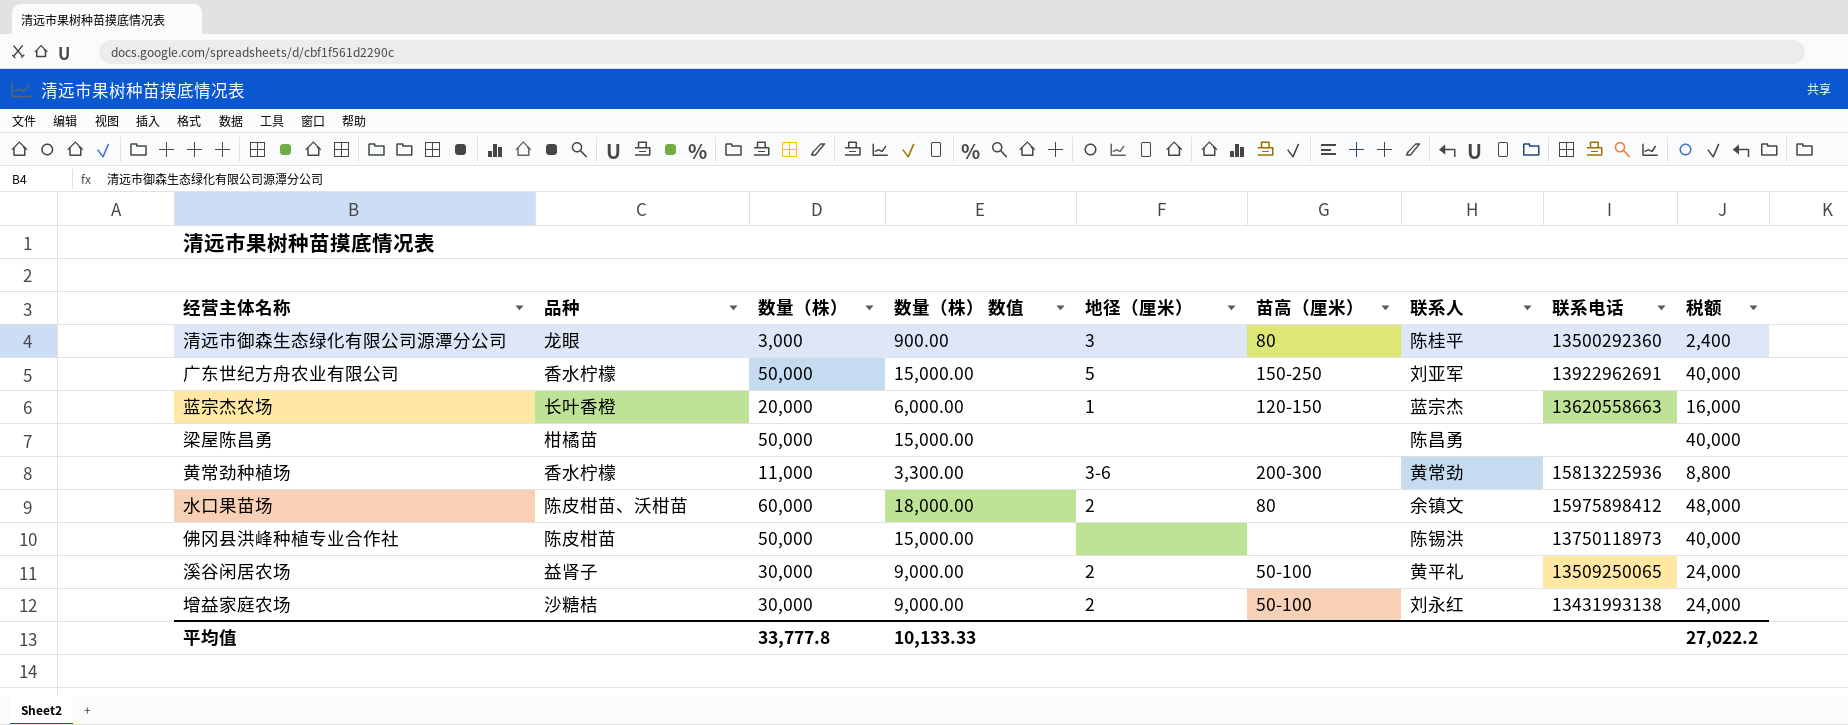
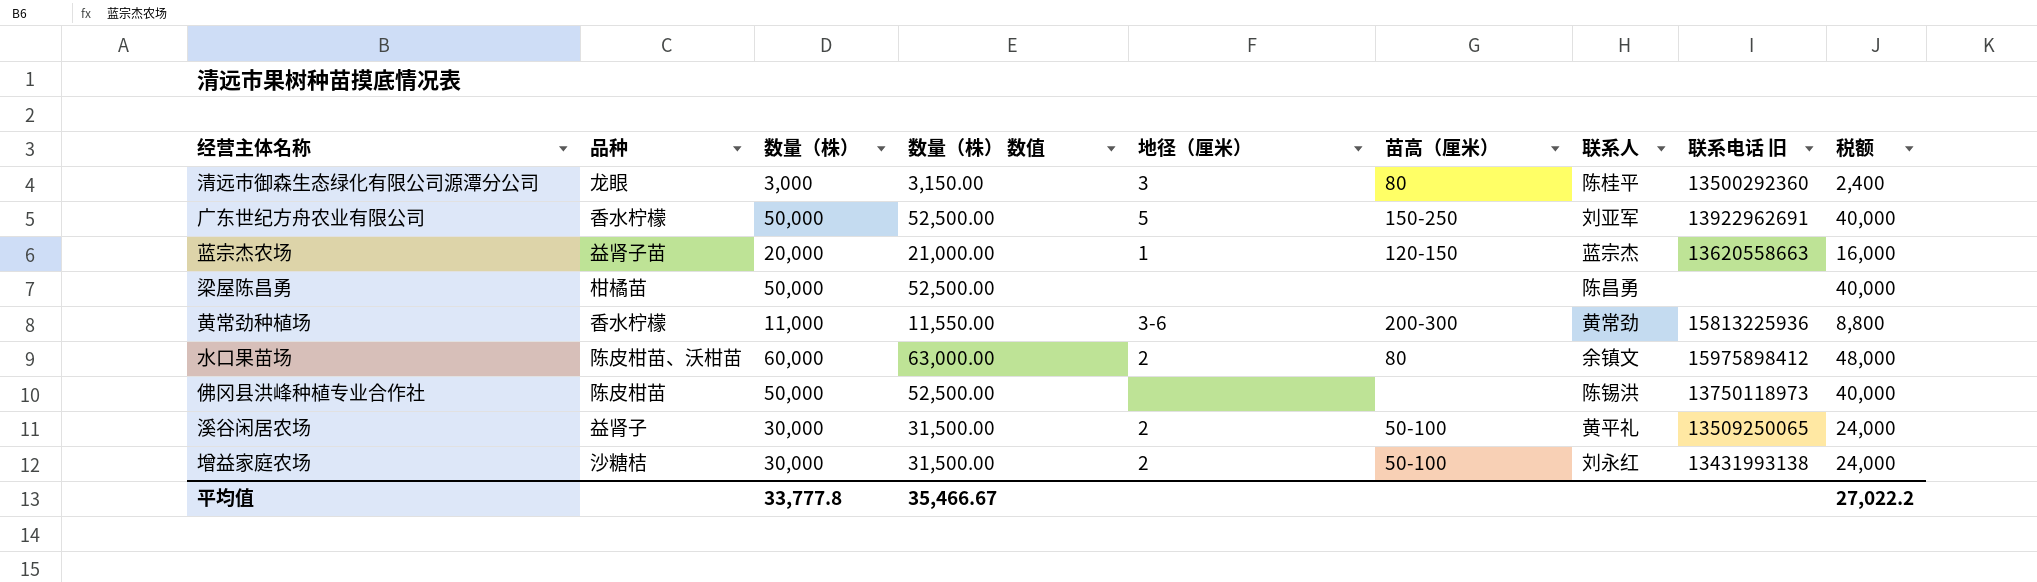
column 数量（株） 数值 | formula: [数量（株）] * 0.3 -> [数量（株）] * 1.05
column name: 联系电话 -> 联系电话 旧
蓝宗杰农场 | 品种: 长叶香橙 -> 益肾子苗
平均值 | 数量（株） 数值: 10,133.33 -> 35,466.67

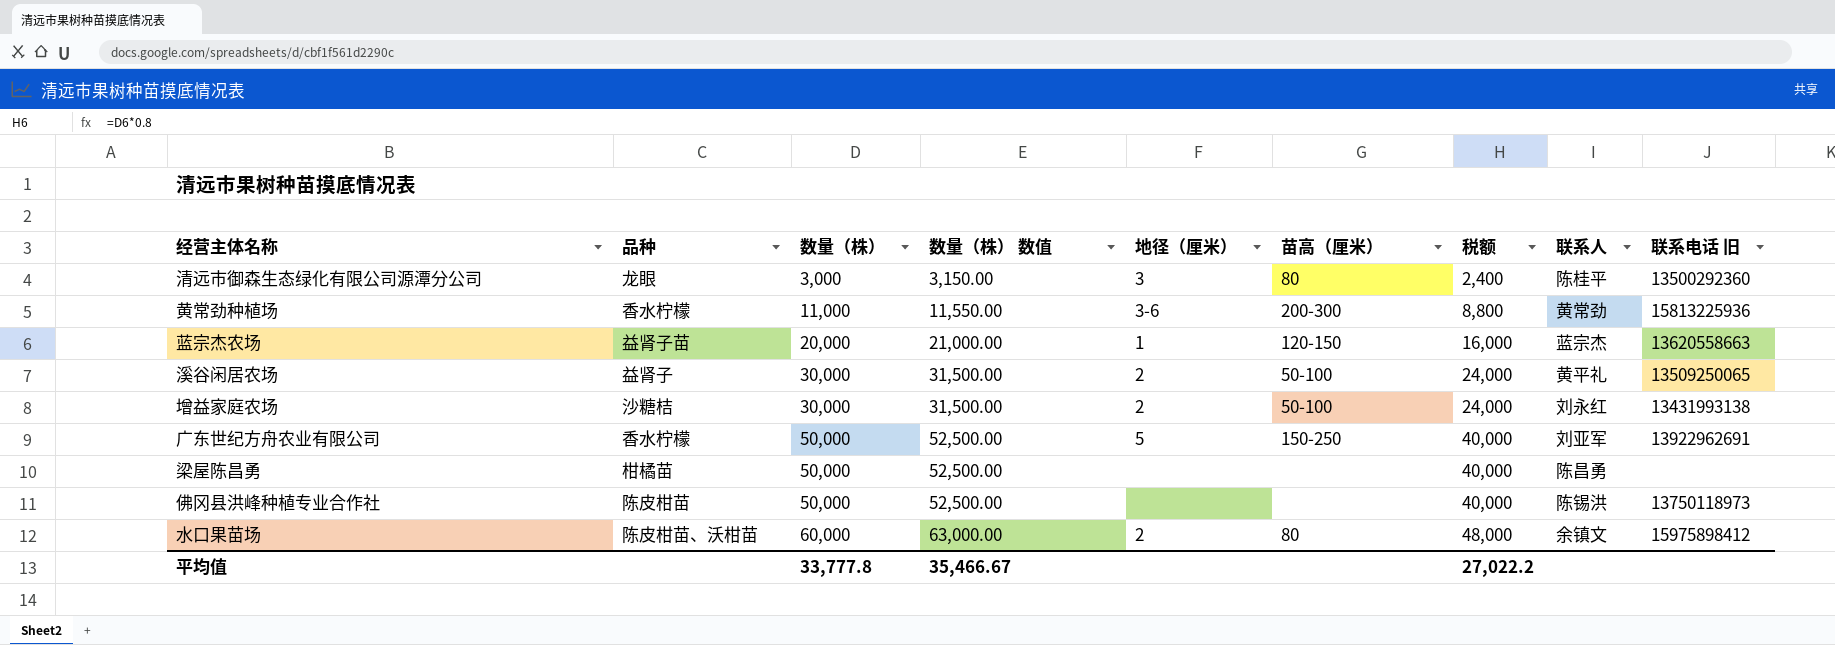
row order: none -> 数量（株） ascending
column 税额 | position: 9 -> 7

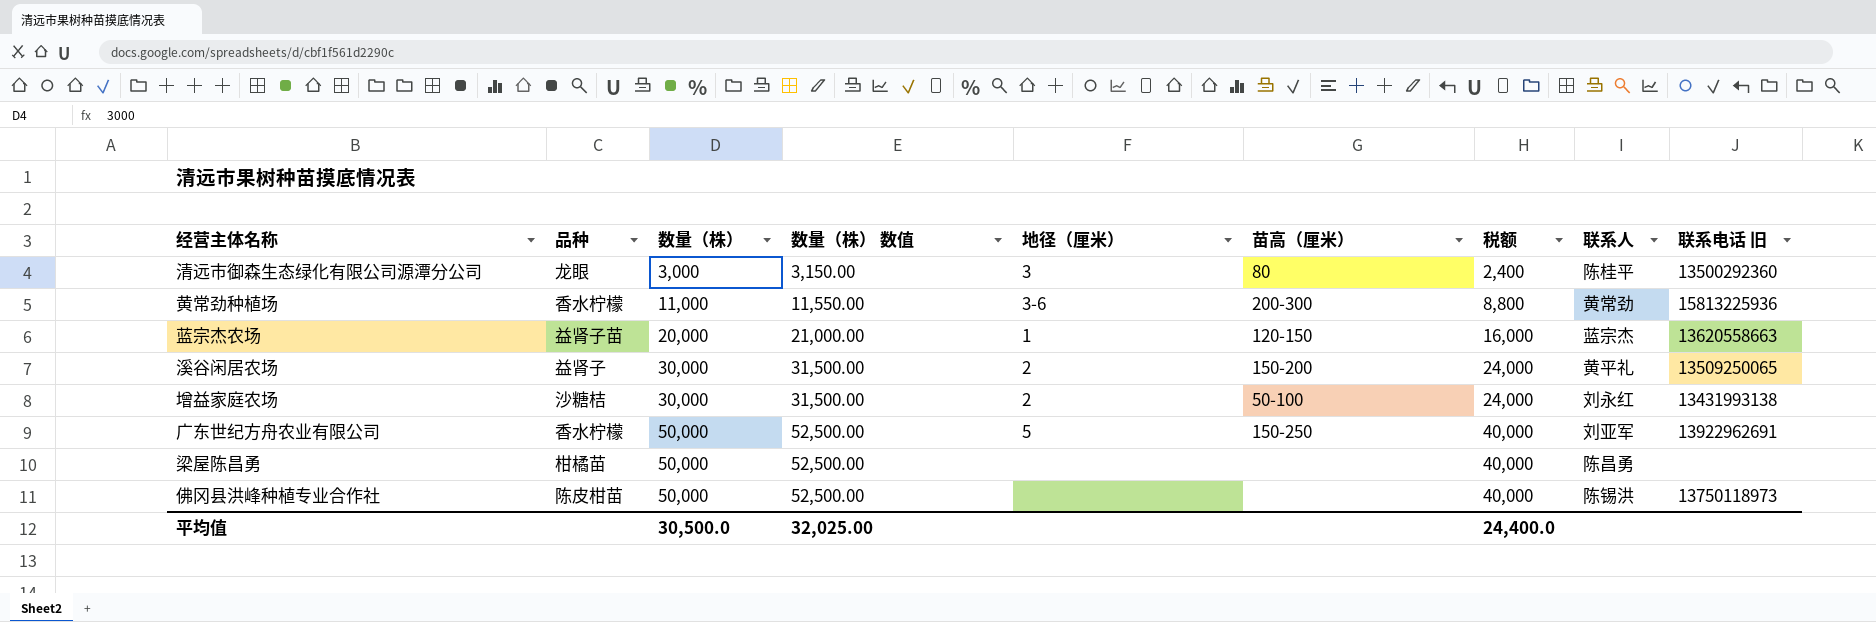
row 水口果苗场: 陈皮柑苗、沃柑苗 | 60,000 | 63,000.00 | 2 | 80 | 48,000 | 余镇文 | 15975898412 -> none
溪谷闲居农场 | 苗高（厘米）: 50-100 -> 150-200
平均值 | 数量（株）: 33,777.8 -> 30,500.0
平均值 | 数量（株） 数值: 35,466.67 -> 32,025.00
平均值 | 税额: 27,022.2 -> 24,400.0

